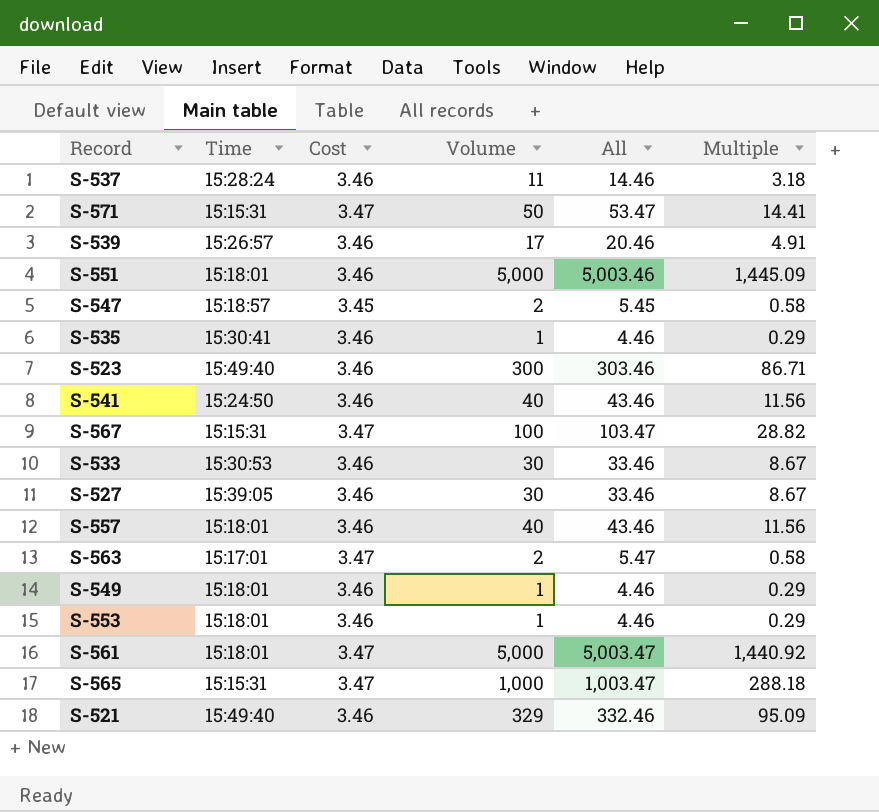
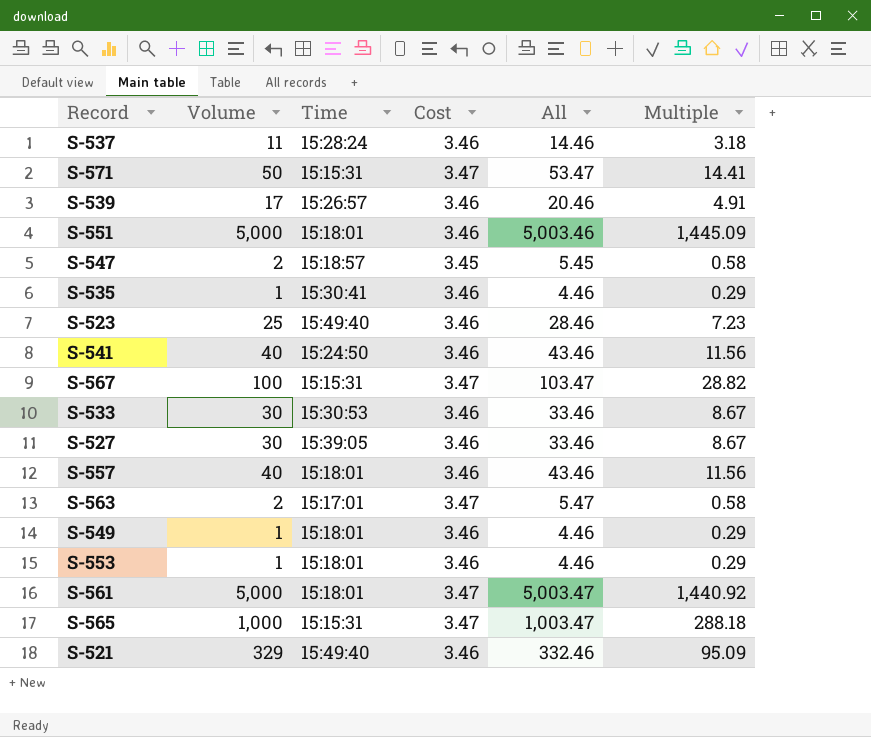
column Volume | position: 4 -> 2
S-523 | Volume: 300 -> 25
S-523 | All: 303.46 -> 28.46
S-523 | Multiple: 86.71 -> 7.23

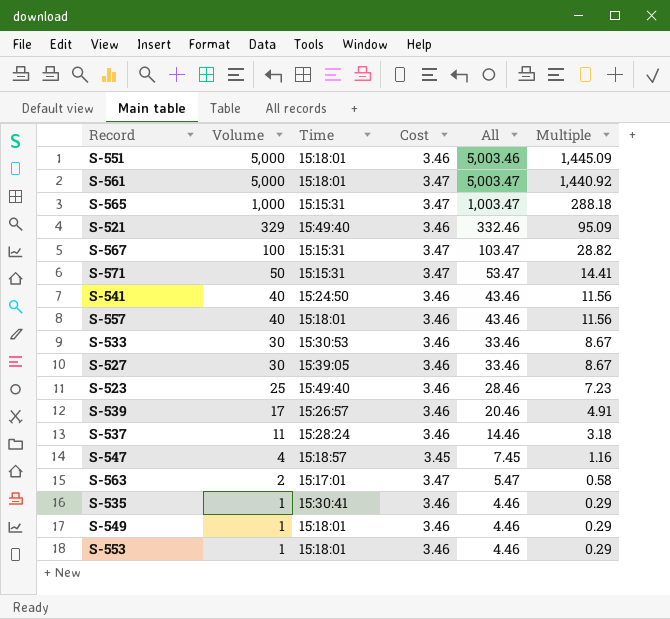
row order: none -> Volume descending
S-547 | Volume: 2 -> 4
S-547 | All: 5.45 -> 7.45
S-547 | Multiple: 0.58 -> 1.16

